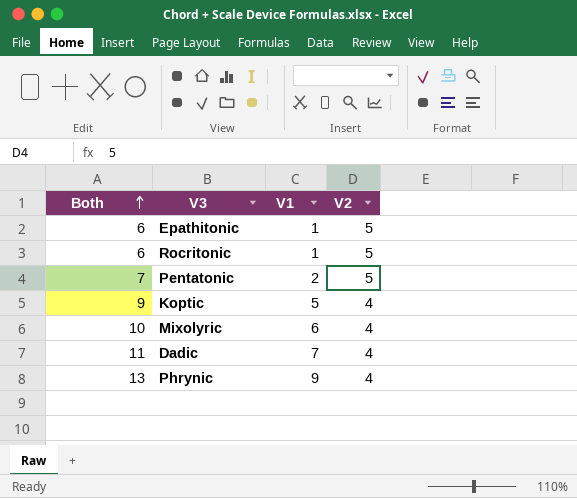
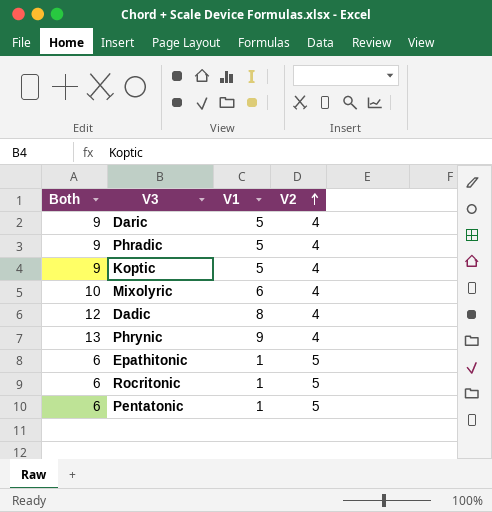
row order: Both ascending -> V2 ascending
row Daric: none -> 9 | 5 | 4
row Phradic: none -> 9 | 5 | 4
Dadic | Both: 11 -> 12
Dadic | V1: 7 -> 8
Pentatonic | Both: 7 -> 6
Pentatonic | V1: 2 -> 1

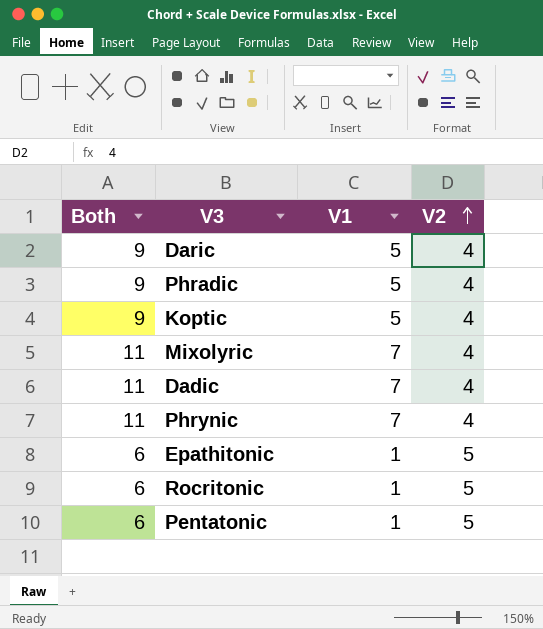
Mixolyric | Both: 10 -> 11
Mixolyric | V1: 6 -> 7
Dadic | Both: 12 -> 11
Dadic | V1: 8 -> 7
Phrynic | Both: 13 -> 11
Phrynic | V1: 9 -> 7

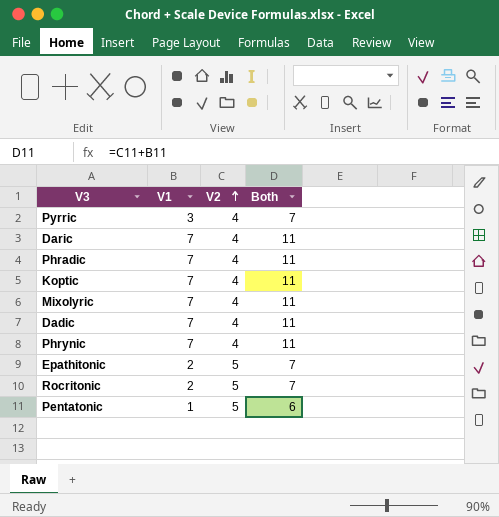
column Both | position: 1 -> 4
row Pyrric: none -> 3 | 4 | 7
Daric | V1: 5 -> 7
Daric | Both: 9 -> 11
Phradic | V1: 5 -> 7
Phradic | Both: 9 -> 11
Koptic | V1: 5 -> 7
Koptic | Both: 9 -> 11
Epathitonic | V1: 1 -> 2
Epathitonic | Both: 6 -> 7
Rocritonic | V1: 1 -> 2
Rocritonic | Both: 6 -> 7

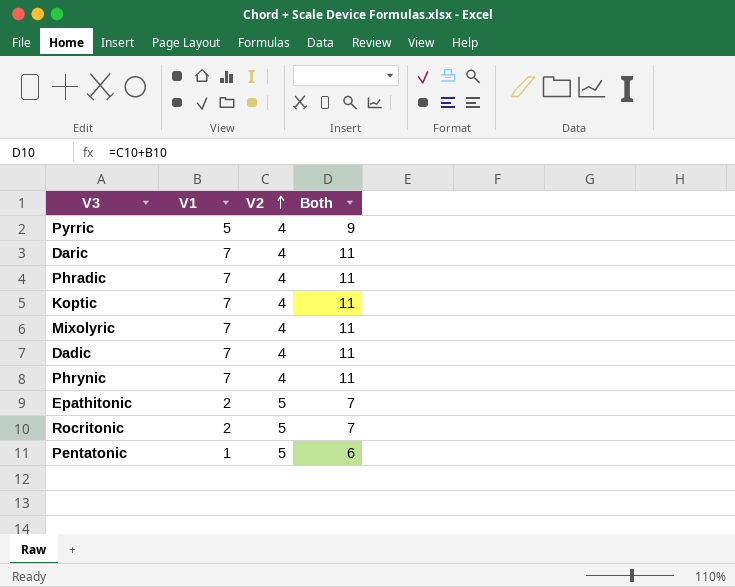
Pyrric | V1: 3 -> 5
Pyrric | Both: 7 -> 9

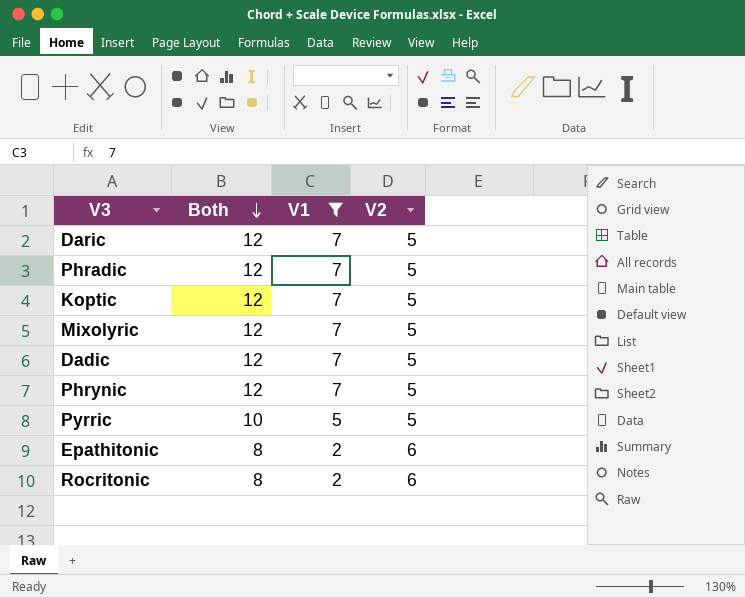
filter: none -> V1 != 1
row order: V2 ascending -> Both descending
column Both | position: 4 -> 2
Daric | Both: 11 -> 12
Daric | V2: 4 -> 5
Phradic | Both: 11 -> 12
Phradic | V2: 4 -> 5
Koptic | Both: 11 -> 12
Koptic | V2: 4 -> 5
Mixolyric | Both: 11 -> 12
Mixolyric | V2: 4 -> 5
Dadic | Both: 11 -> 12
Dadic | V2: 4 -> 5
Phrynic | Both: 11 -> 12
Phrynic | V2: 4 -> 5
Pyrric | Both: 9 -> 10
Pyrric | V2: 4 -> 5
Epathitonic | Both: 7 -> 8
Epathitonic | V2: 5 -> 6
Rocritonic | Both: 7 -> 8
Rocritonic | V2: 5 -> 6

